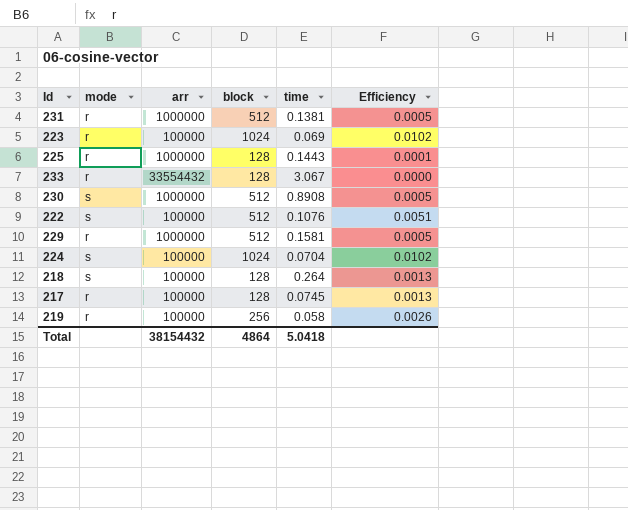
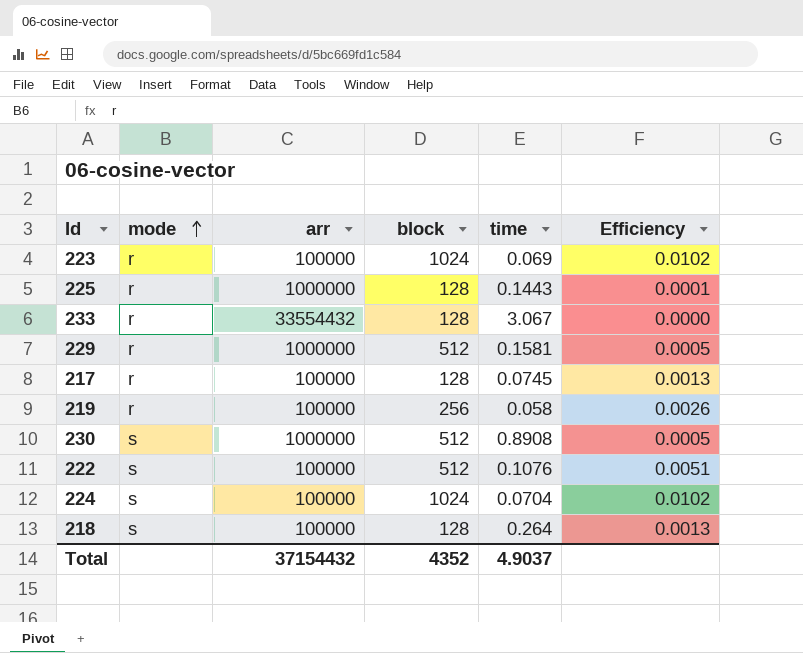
row order: none -> mode ascending
row 231: r | 1000000 | 512 | 0.1381 | 0.0005 -> none
Total | arr: 38154432 -> 37154432
Total | block: 4864 -> 4352
Total | time: 5.0418 -> 4.9037

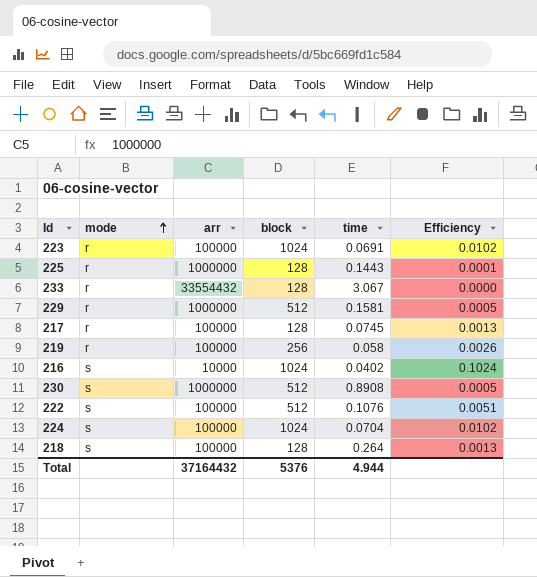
223 | time: 0.069 -> 0.0691
row 216: none -> s | 10000 | 1024 | 0.0402 | 0.1024
Total | arr: 37154432 -> 37164432
Total | block: 4352 -> 5376
Total | time: 4.9037 -> 4.944

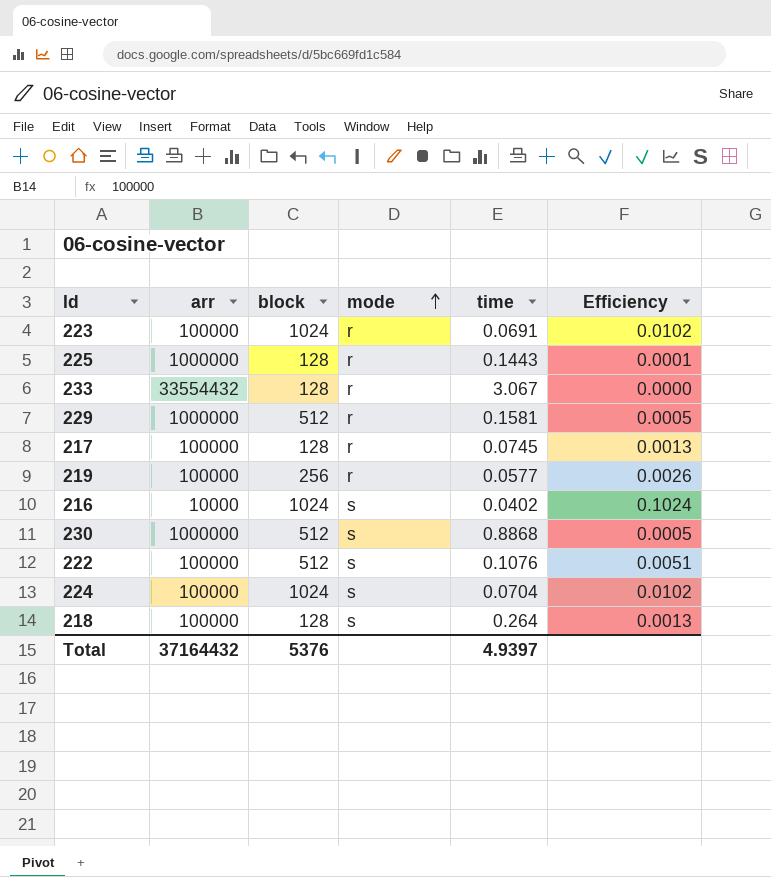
column mode | position: 2 -> 4
219 | time: 0.058 -> 0.0577
230 | time: 0.8908 -> 0.8868
Total | time: 4.944 -> 4.9397

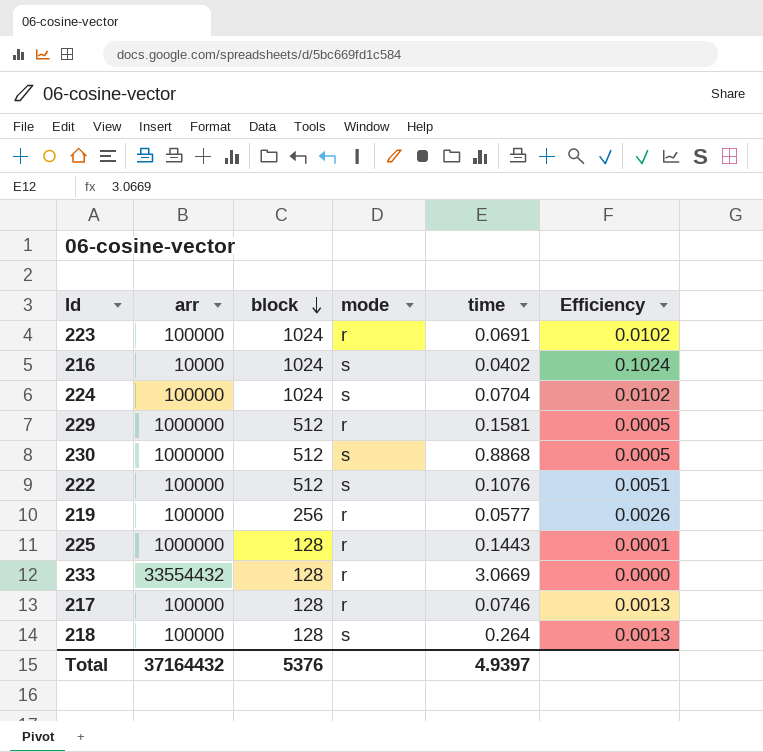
row order: mode ascending -> block descending
233 | time: 3.067 -> 3.0669
217 | time: 0.0745 -> 0.0746

